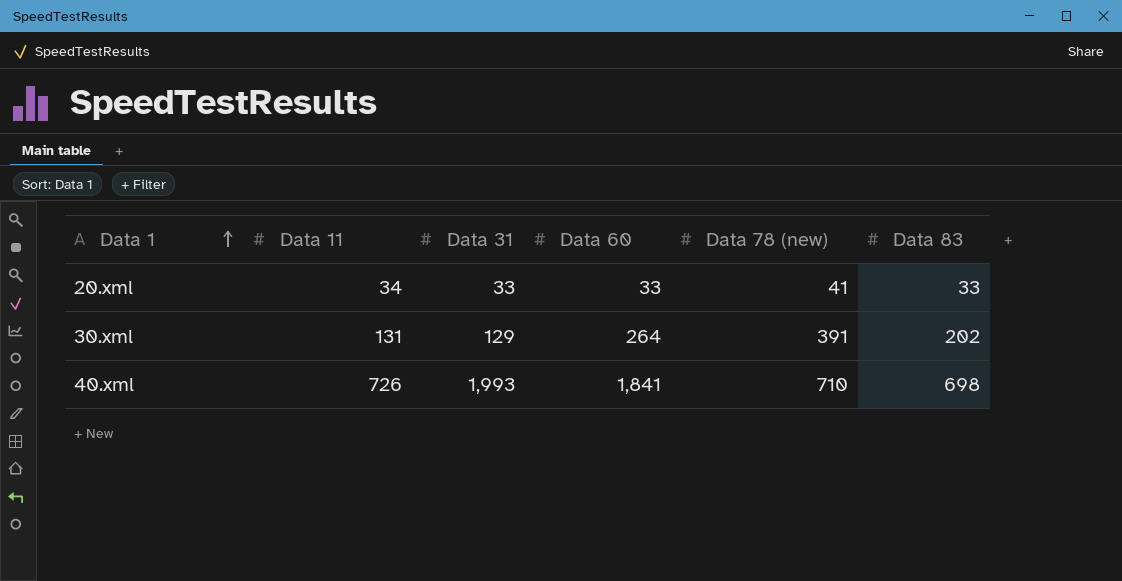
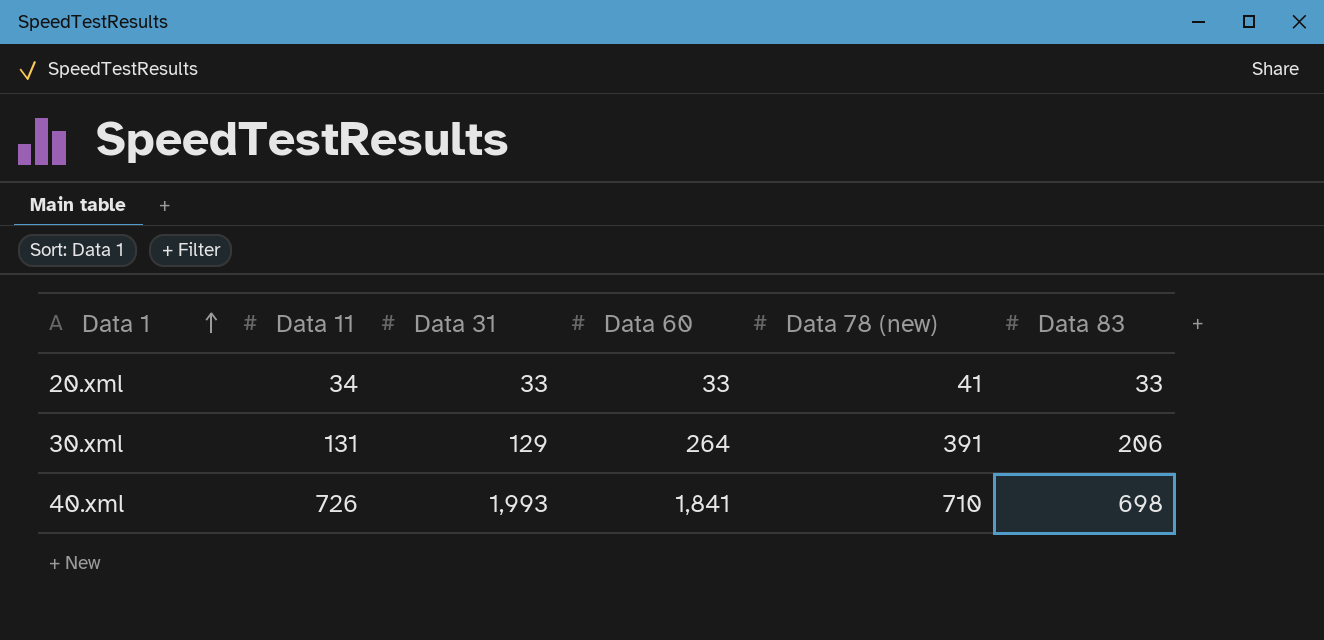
30.xml | Data 83: 202 -> 206

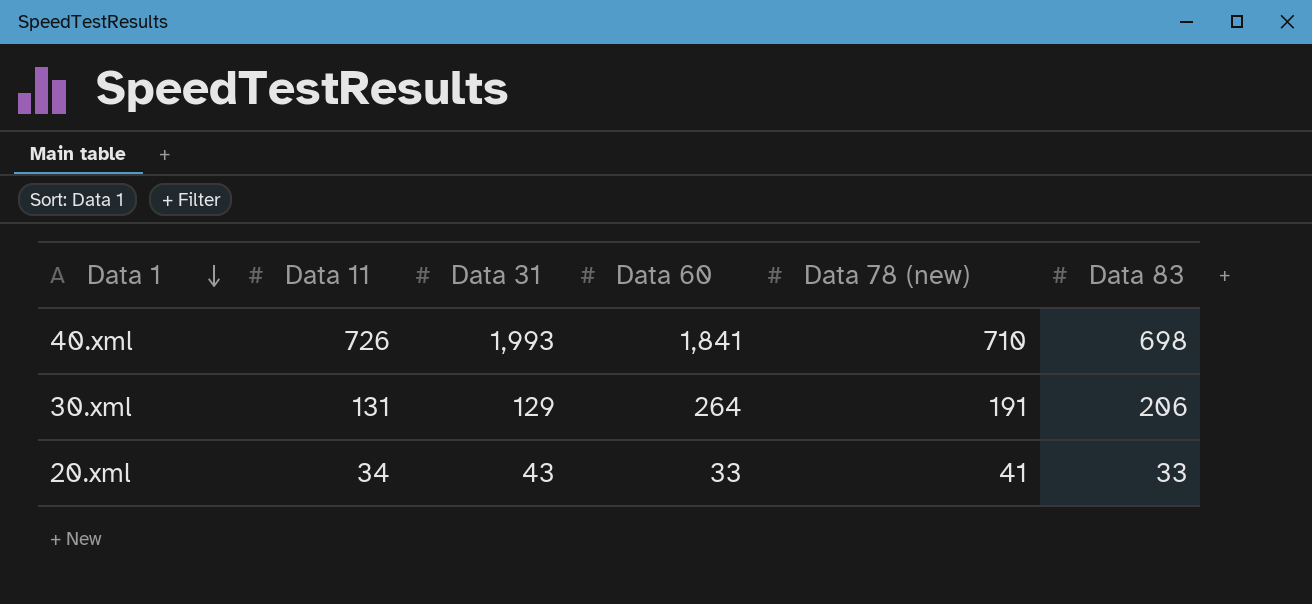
row order: Data 1 ascending -> Data 1 descending
30.xml | Data 78 (new): 391 -> 191
20.xml | Data 31: 33 -> 43

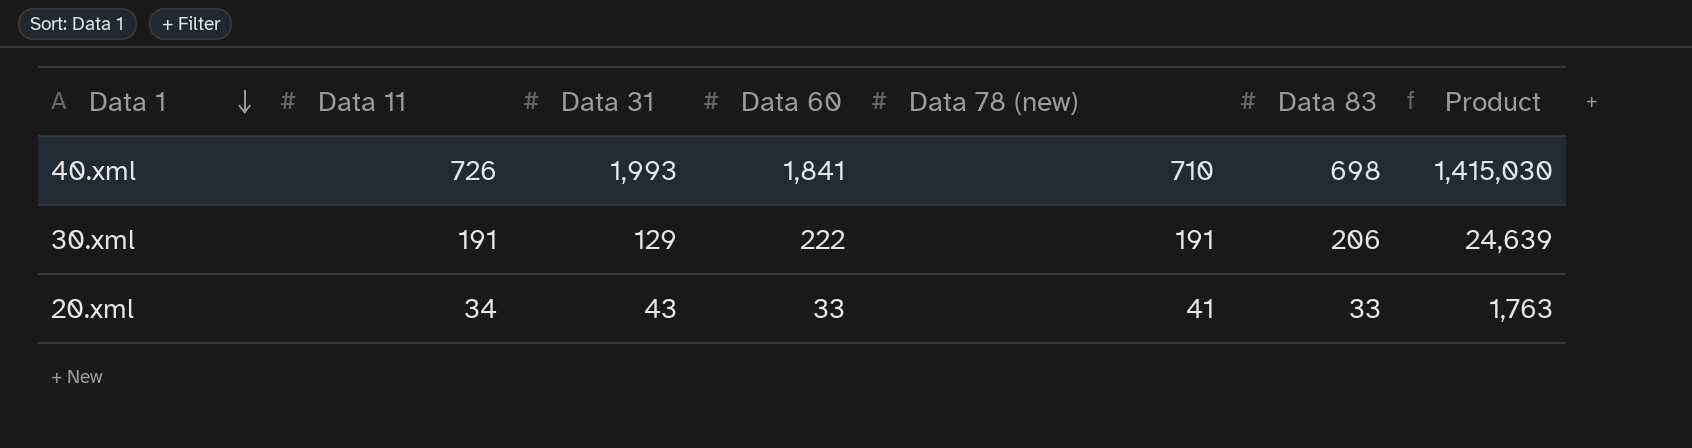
column Product | formula: none -> [Data 31] * [Data 78 (new)]
30.xml | Data 11: 131 -> 191
30.xml | Data 60: 264 -> 222

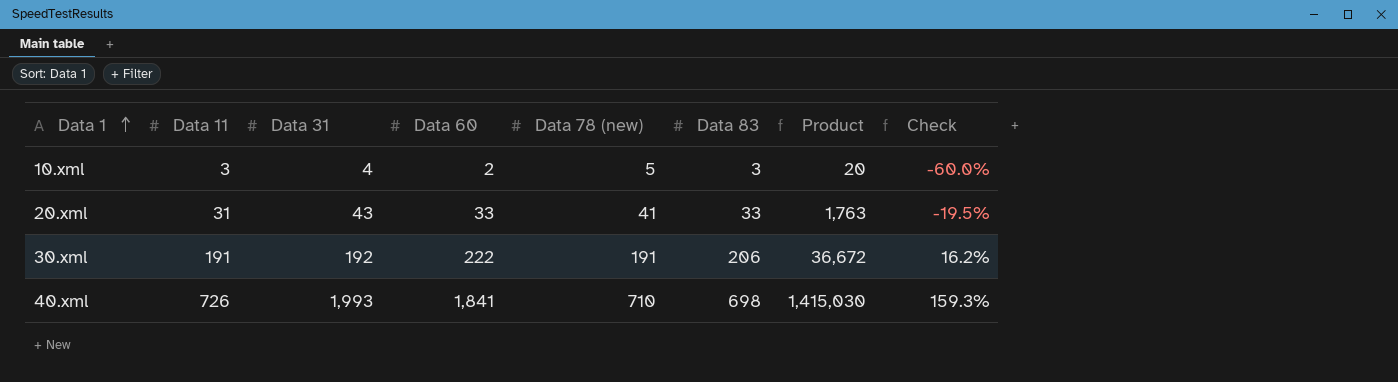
row order: Data 1 descending -> Data 1 ascending
column Check | formula: none -> ([Data 60] - [Data 78 (new)]) / [Data 78 (new)]
row 10.xml: none -> 3 | 4 | 2 | 5 | 3 | 20 | -60.0%
20.xml | Data 11: 34 -> 31
30.xml | Data 31: 129 -> 192
30.xml | Product: 24,639 -> 36,672

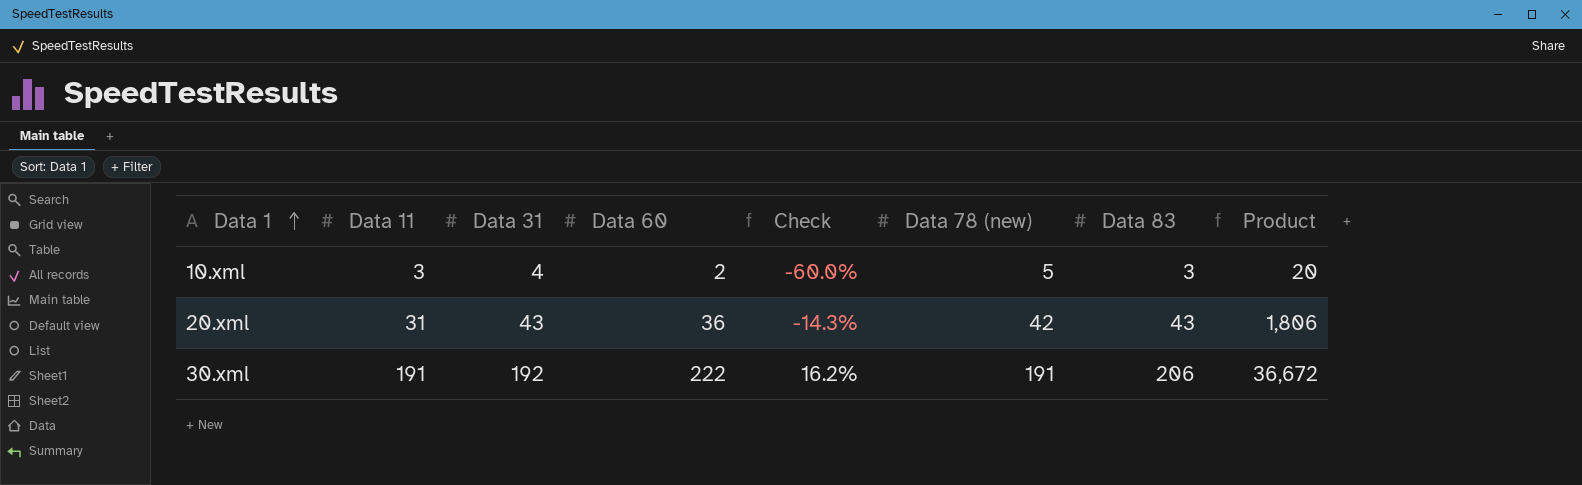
column Check | position: 8 -> 5
row 40.xml: 726 | 1,993 | 1,841 | 710 | 698 | 1,415,030 | 159.3% -> none
20.xml | Data 60: 33 -> 36
20.xml | Check: -19.5% -> -14.3%
20.xml | Data 78 (new): 41 -> 42
20.xml | Data 83: 33 -> 43
20.xml | Product: 1,763 -> 1,806

